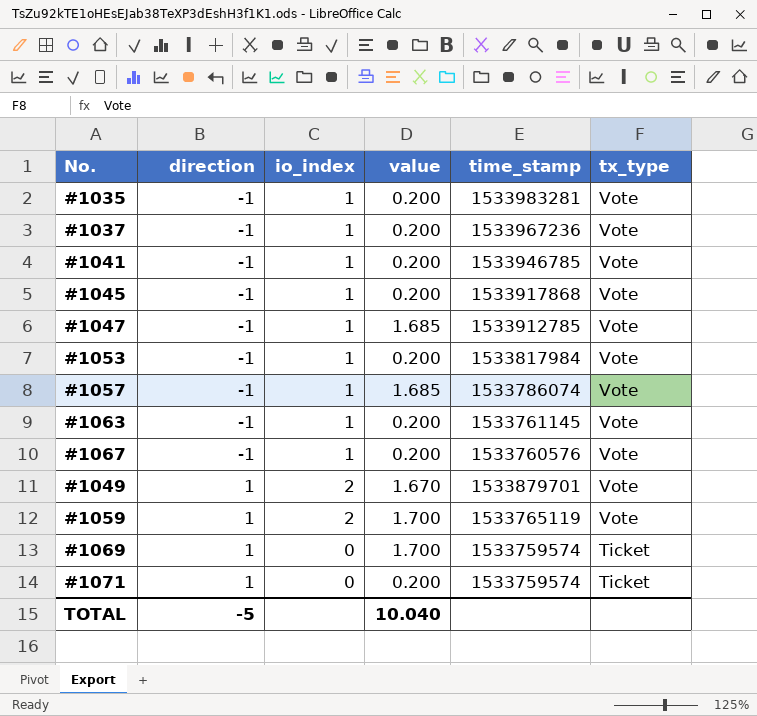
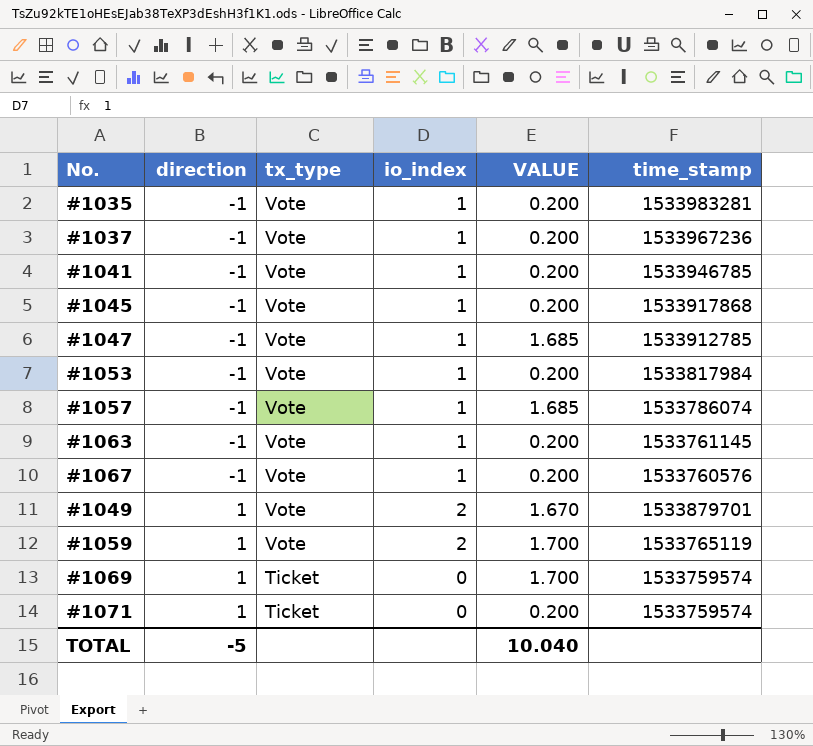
column tx_type | position: 6 -> 3
column name: value -> VALUE

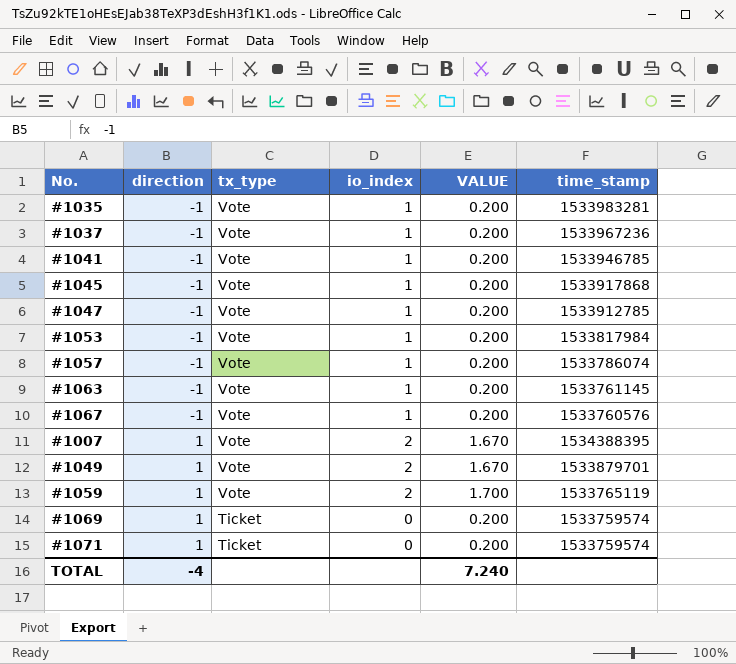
#1047 | VALUE: 1.685 -> 0.200
#1057 | VALUE: 1.685 -> 0.200
row #1007: none -> 1 | Vote | 2 | 1.670 | 1534388395
#1069 | VALUE: 1.700 -> 0.200
TOTAL | direction: -5 -> -4
TOTAL | VALUE: 10.040 -> 7.240

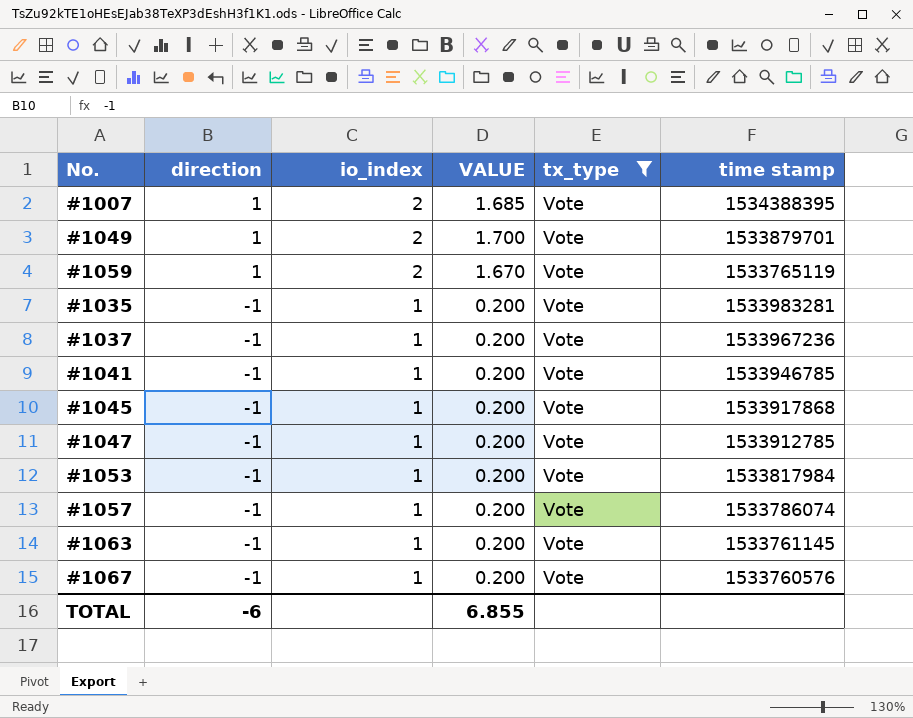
filter: none -> tx_type = Vote
row order: direction ascending -> direction descending
column tx_type | position: 3 -> 5
column name: time_stamp -> time stamp
#1007 | VALUE: 1.670 -> 1.685
#1049 | VALUE: 1.670 -> 1.700
#1059 | VALUE: 1.700 -> 1.670
TOTAL | direction: -4 -> -6
TOTAL | VALUE: 7.240 -> 6.855

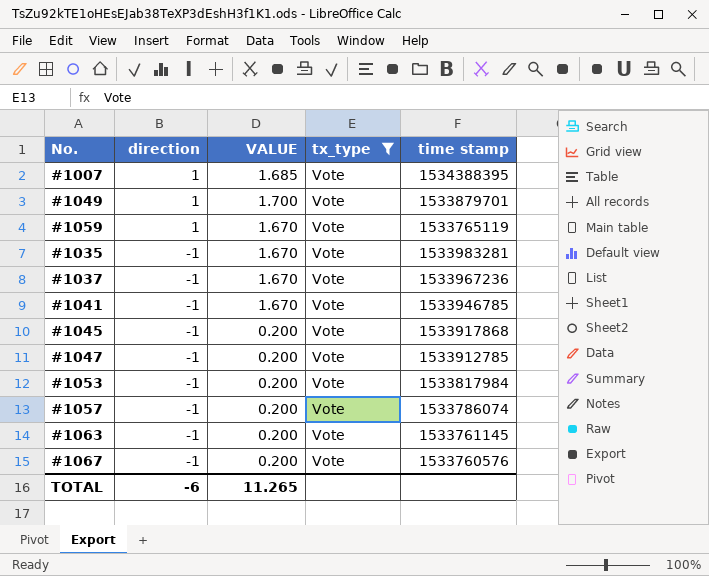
column io_index | position: 3 -> none
#1035 | VALUE: 0.200 -> 1.670
#1037 | VALUE: 0.200 -> 1.670
#1041 | VALUE: 0.200 -> 1.670
TOTAL | VALUE: 6.855 -> 11.265

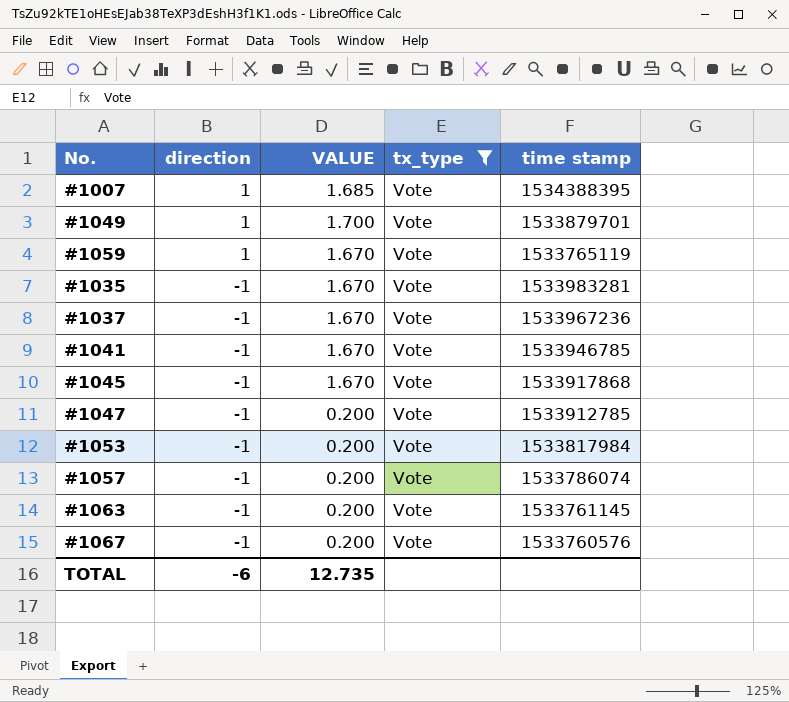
#1045 | VALUE: 0.200 -> 1.670
TOTAL | VALUE: 11.265 -> 12.735

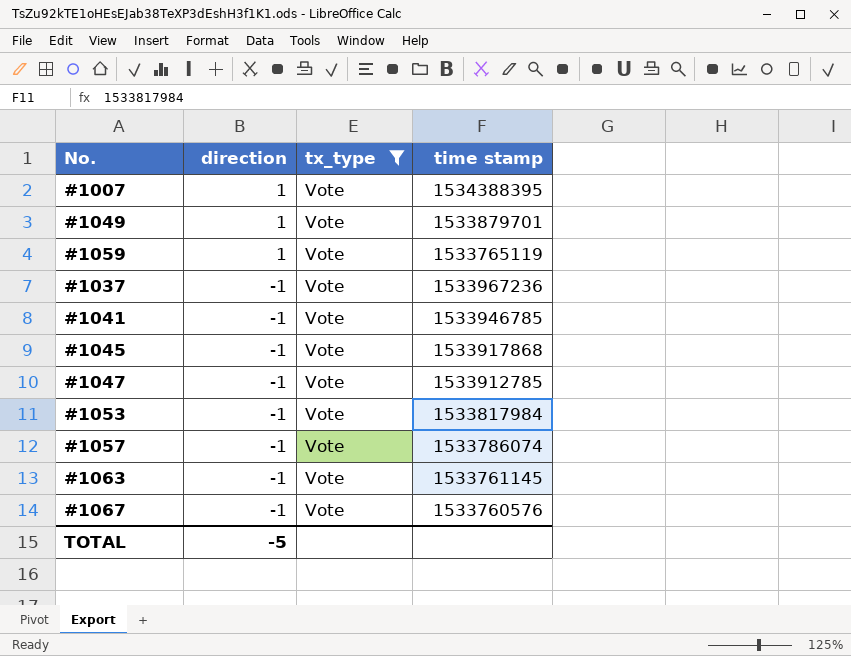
column VALUE | position: 3 -> none
row #1035: -1 | 1.670 | Vote | 1533983281 -> none
TOTAL | direction: -6 -> -5

